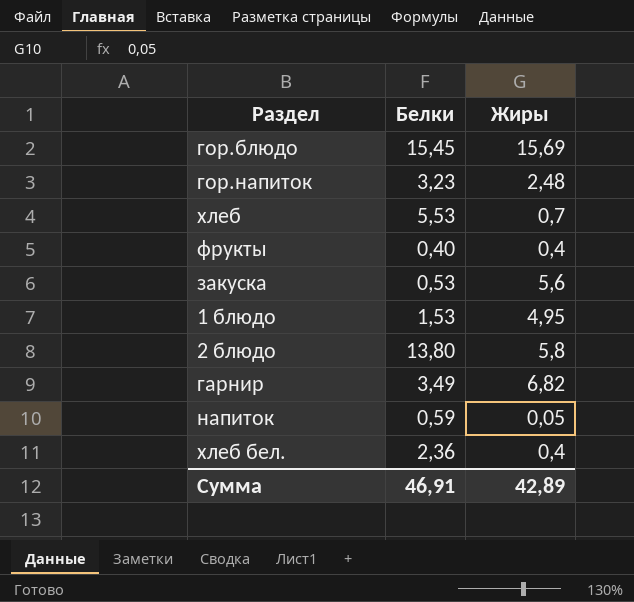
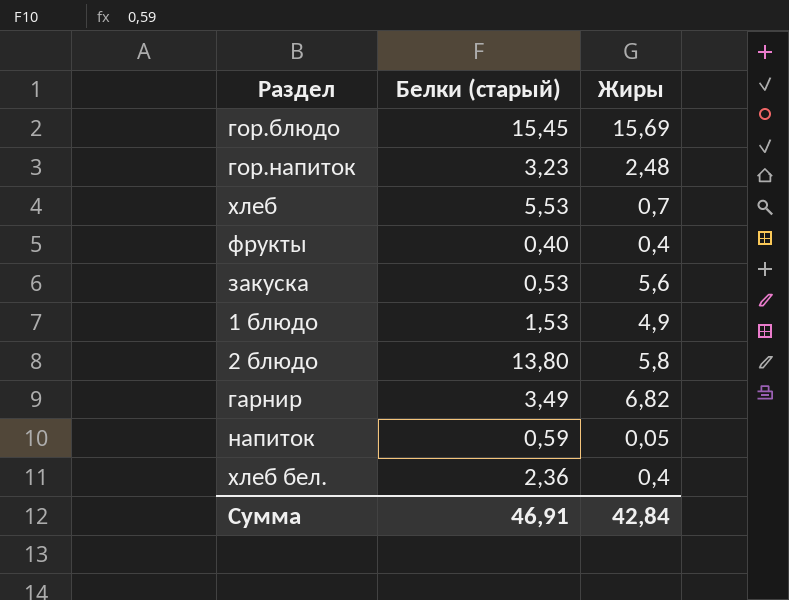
column name: Белки -> Белки (старый)
1 блюдо | Жиры: 4,95 -> 4,9
Сумма | Жиры: 42,89 -> 42,84

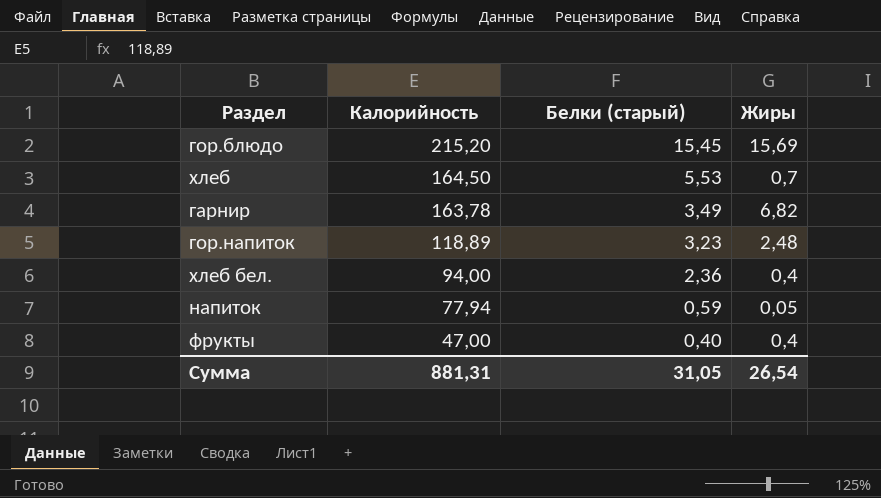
row order: none -> Калорийность descending
column Калорийность | position: none -> 2
row закуска: 0,53 | 5,6 -> none
row 1 блюдо: 1,53 | 4,9 -> none
row 2 блюдо: 13,80 | 5,8 -> none
Сумма | Белки (старый): 46,91 -> 31,05
Сумма | Жиры: 42,84 -> 26,54

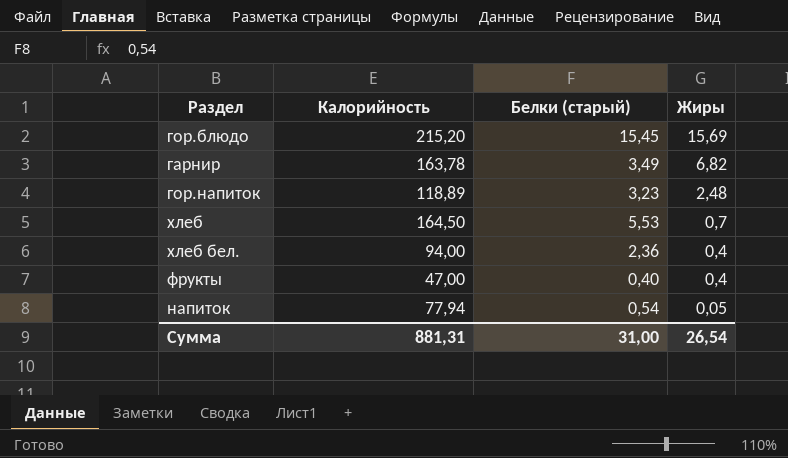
row order: Калорийность descending -> Жиры descending
напиток | Белки (старый): 0,59 -> 0,54
Сумма | Белки (старый): 31,05 -> 31,00

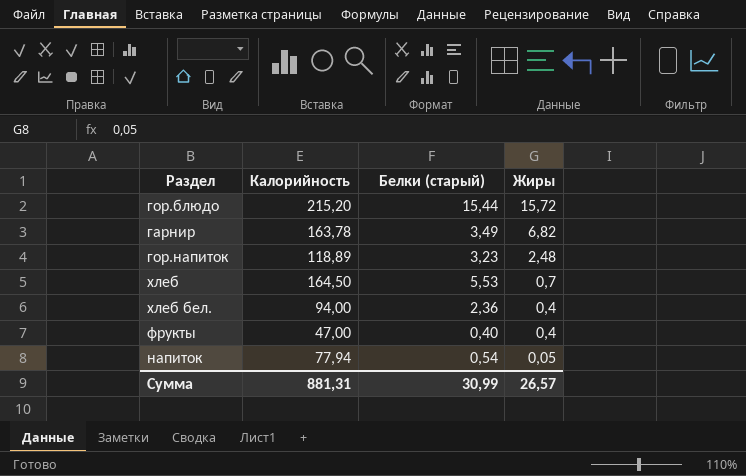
гор.блюдо | Белки (старый): 15,45 -> 15,44
гор.блюдо | Жиры: 15,69 -> 15,72
Сумма | Белки (старый): 31,00 -> 30,99
Сумма | Жиры: 26,54 -> 26,57

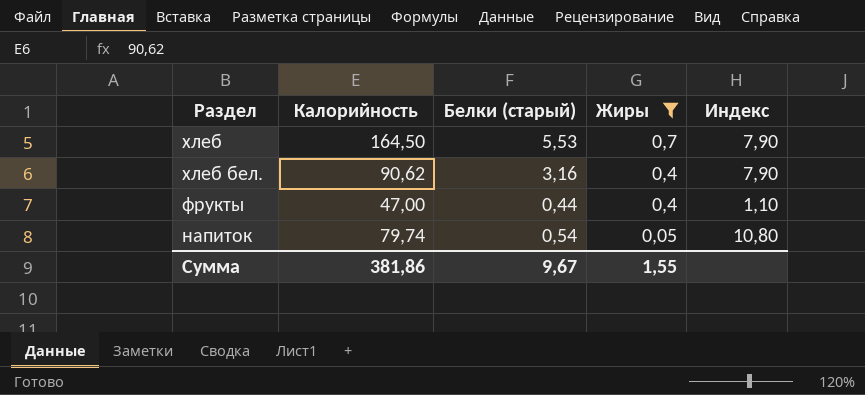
filter: none -> Жиры <= 0,7
column Индекс | formula: none -> [Белки (старый)] / [Жиры]
хлеб бел. | Калорийность: 94,00 -> 90,62
хлеб бел. | Белки (старый): 2,36 -> 3,16
фрукты | Белки (старый): 0,40 -> 0,44
напиток | Калорийность: 77,94 -> 79,74
Сумма | Калорийность: 881,31 -> 381,86
Сумма | Белки (старый): 30,99 -> 9,67
Сумма | Жиры: 26,57 -> 1,55

